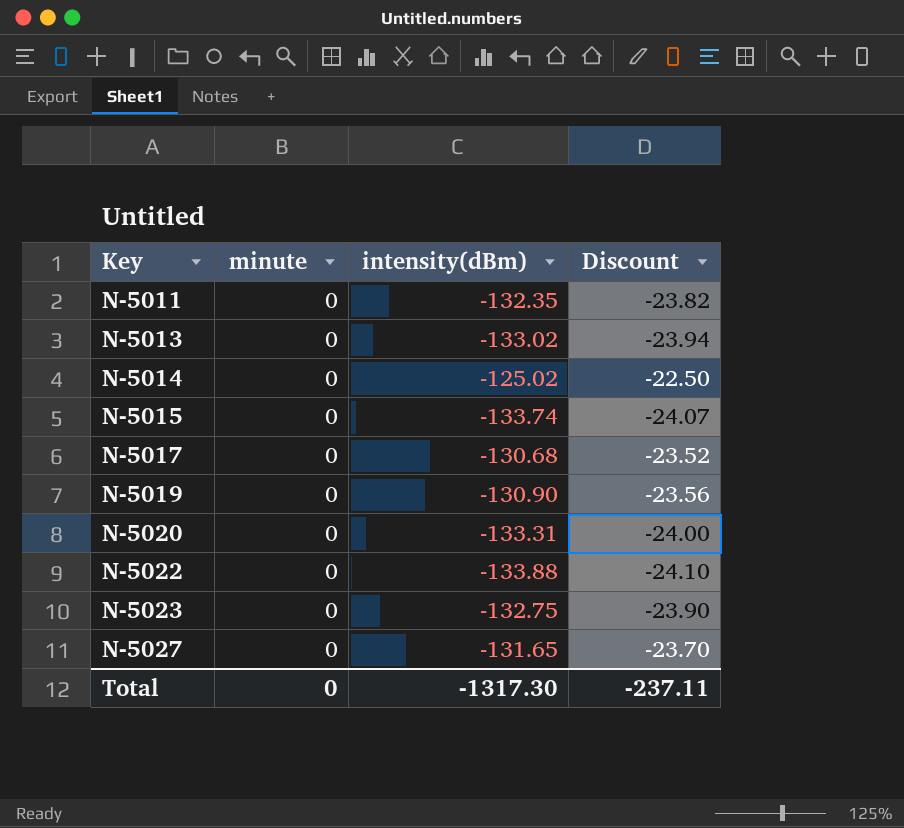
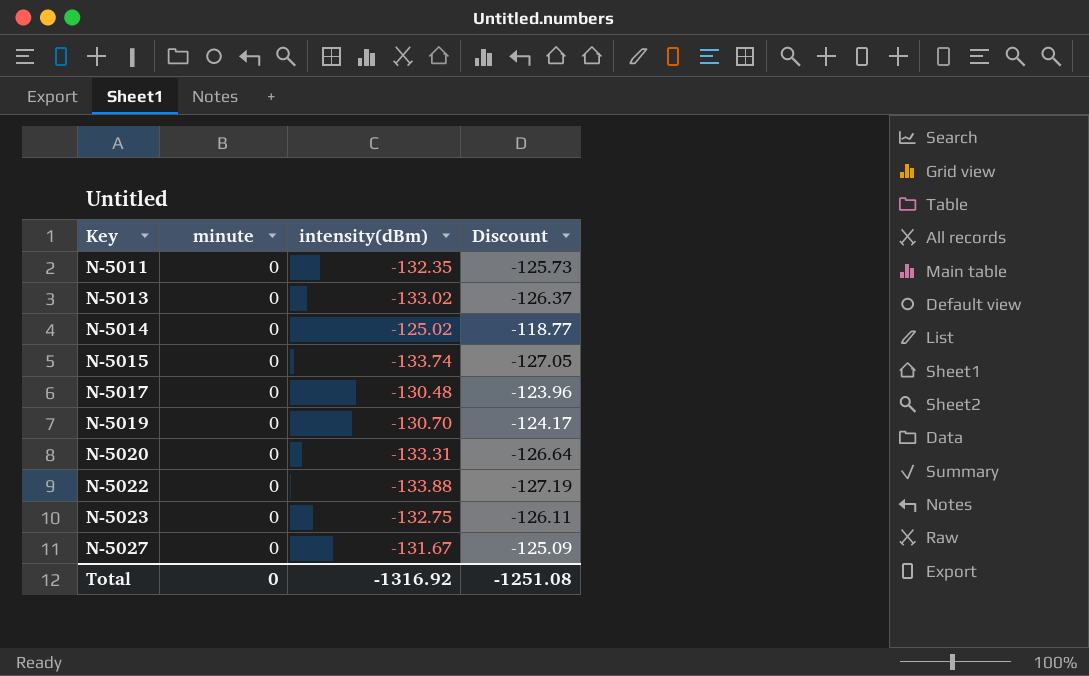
column Discount | formula: [intensity(dBm)] * 0.18 -> [intensity(dBm)] * 0.95
N-5017 | intensity(dBm): -130.68 -> -130.48
N-5019 | intensity(dBm): -130.90 -> -130.70
N-5027 | intensity(dBm): -131.65 -> -131.67
Total | intensity(dBm): -1317.30 -> -1316.92
Total | Discount: -237.11 -> -1251.08

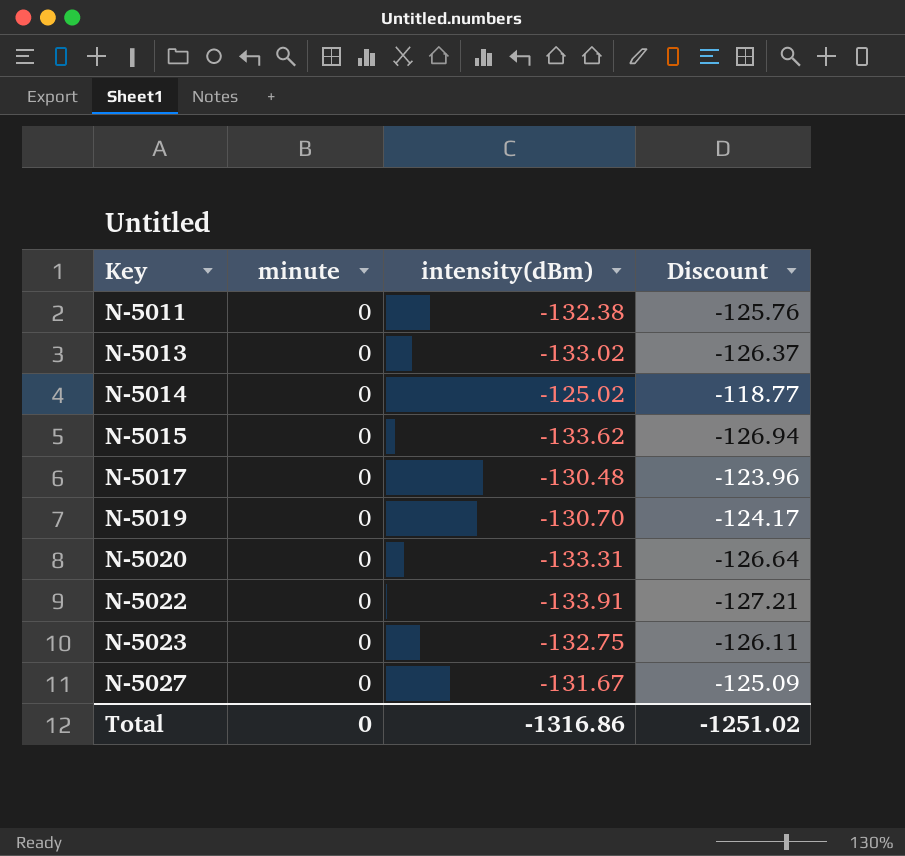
N-5011 | intensity(dBm): -132.35 -> -132.38
N-5011 | Discount: -125.73 -> -125.76
N-5015 | intensity(dBm): -133.74 -> -133.62
N-5015 | Discount: -127.05 -> -126.94
N-5022 | intensity(dBm): -133.88 -> -133.91
N-5022 | Discount: -127.19 -> -127.21
Total | intensity(dBm): -1316.92 -> -1316.86
Total | Discount: -1251.08 -> -1251.02

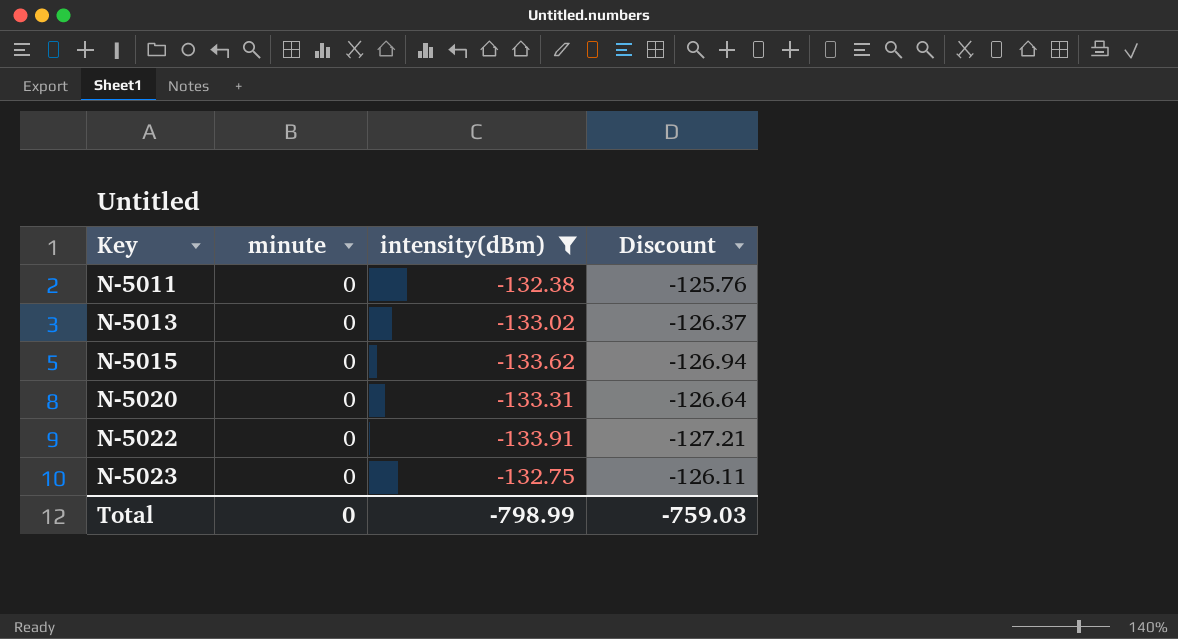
filter: none -> intensity(dBm) <= -132.38
Total | intensity(dBm): -1316.86 -> -798.99
Total | Discount: -1251.02 -> -759.03

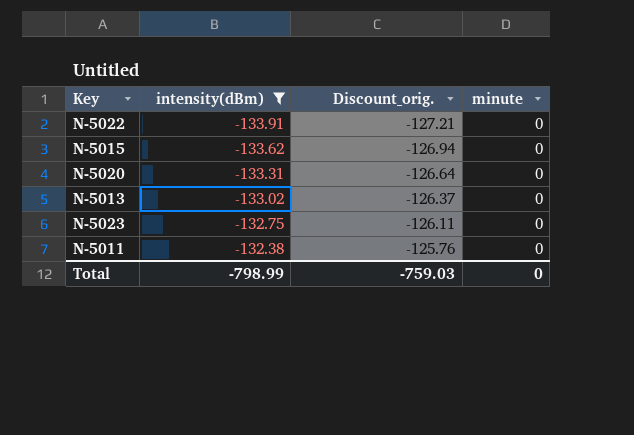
row order: Key ascending -> intensity(dBm) ascending
column name: Discount -> Discount_orig.
column minute | position: 2 -> 4

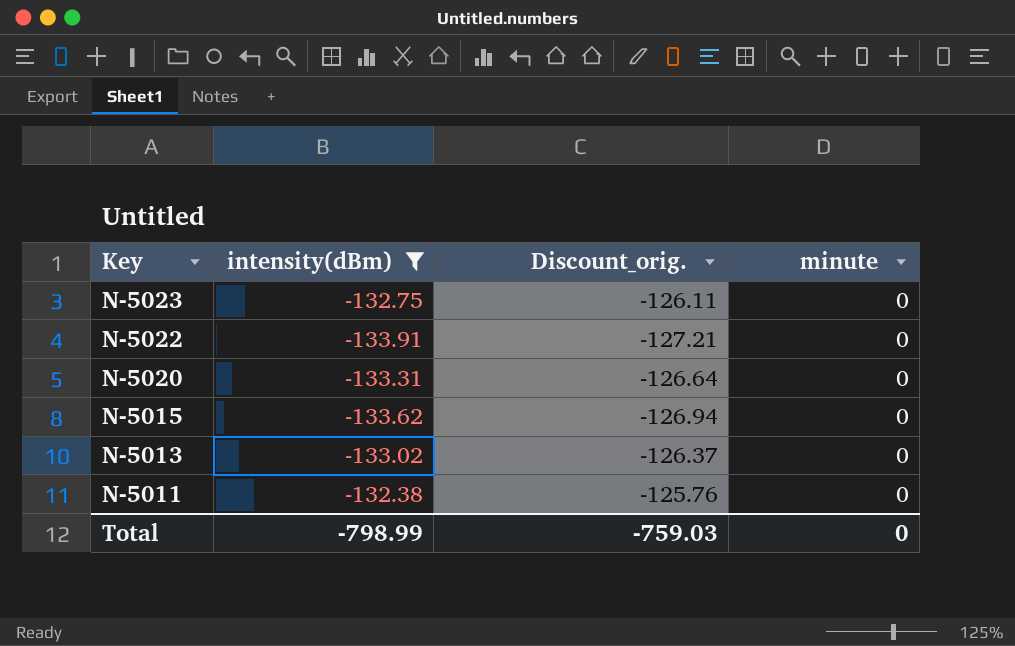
row order: intensity(dBm) ascending -> Key descending

